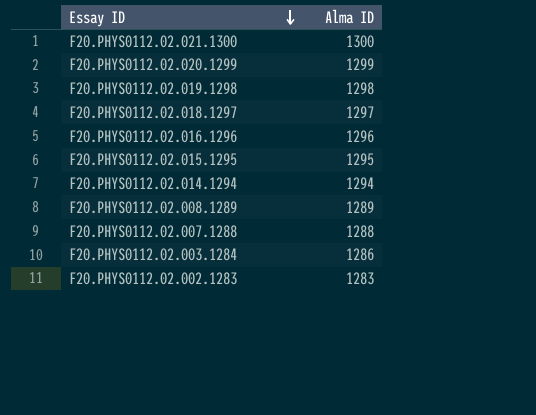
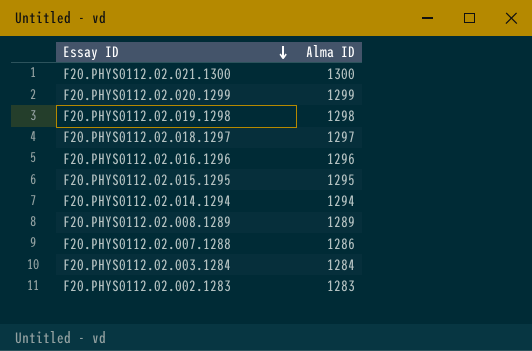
F20.PHYS0112.02.007.1288 | Alma ID: 1288 -> 1286
F20.PHYS0112.02.003.1284 | Alma ID: 1286 -> 1284

